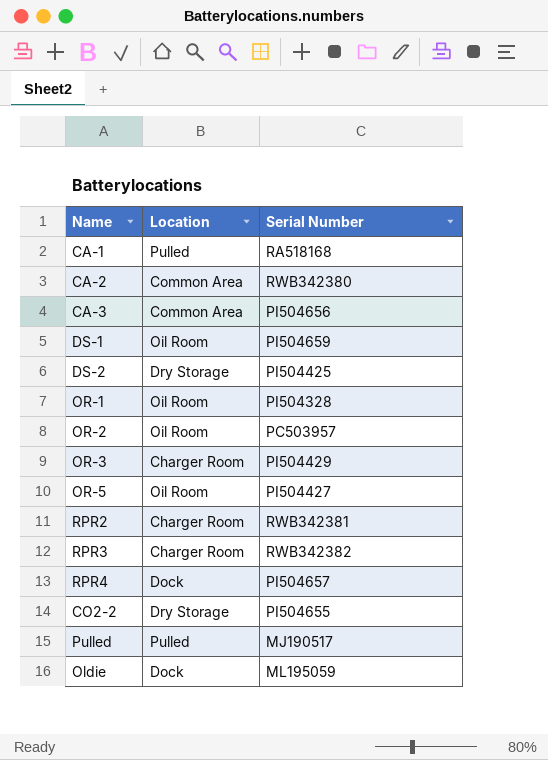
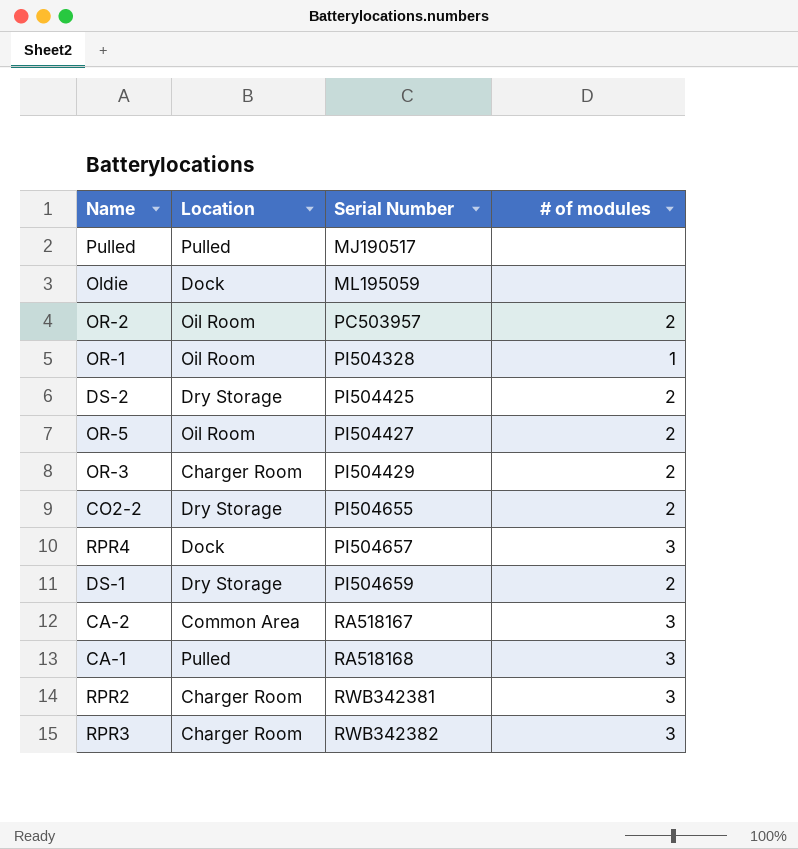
row order: none -> Serial Number ascending
column # of modules | position: none -> 4
row CA-3: Common Area | PI504656 -> none
DS-1 | Location: Oil Room -> Dry Storage
CA-2 | Serial Number: RWB342380 -> RA518167

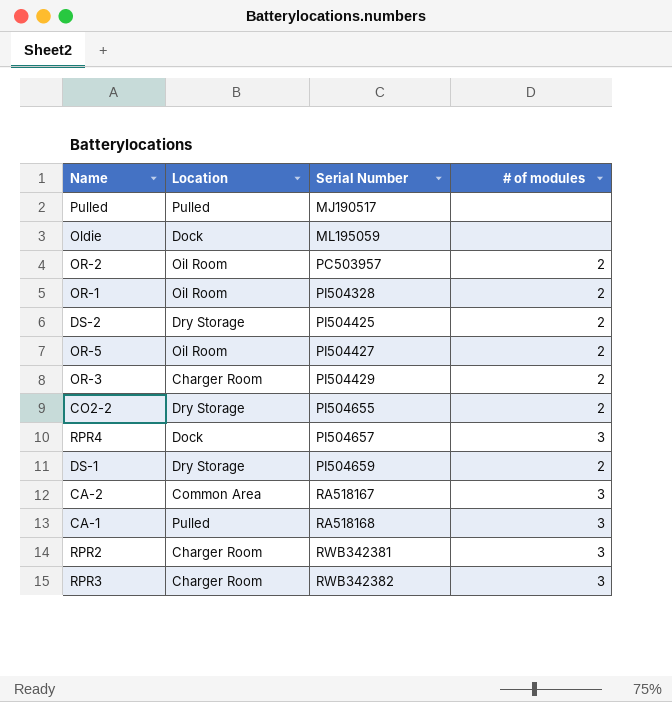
OR-1 | # of modules: 1 -> 2

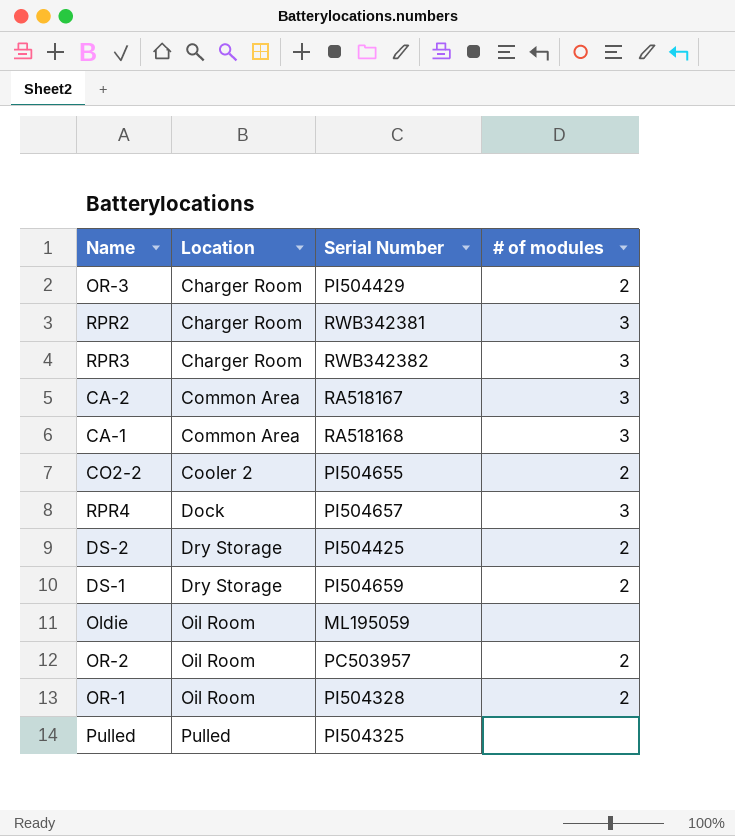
row order: Serial Number ascending -> Location ascending
row OR-5: Oil Room | PI504427 | 2 -> none
CA-1 | Location: Pulled -> Common Area
CO2-2 | Location: Dry Storage -> Cooler 2
Oldie | Location: Dock -> Oil Room
Pulled | Serial Number: MJ190517 -> PI504325

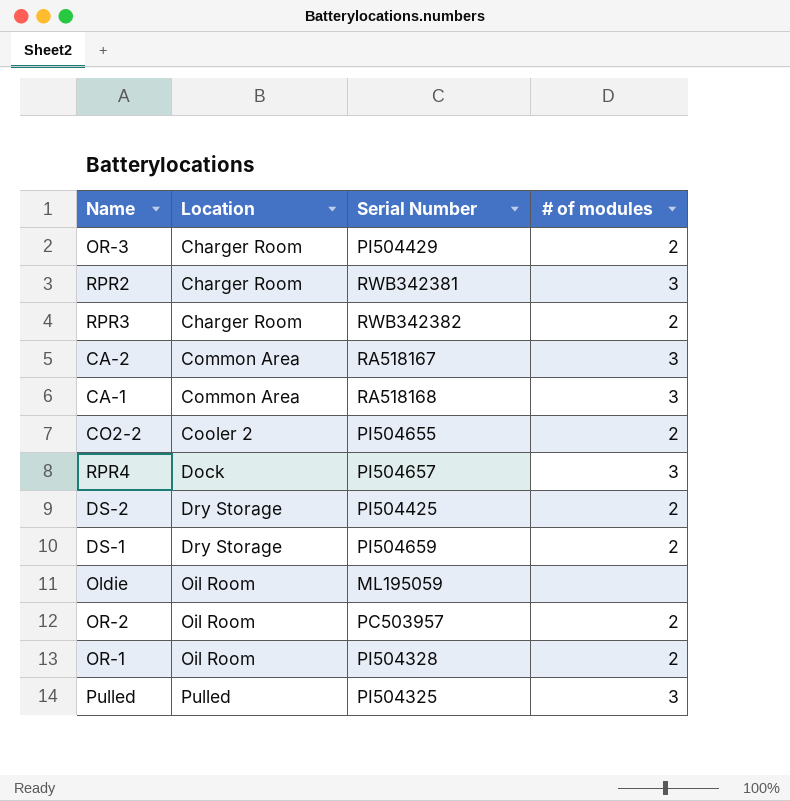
RPR3 | # of modules: 3 -> 2
Pulled | # of modules: none -> 3

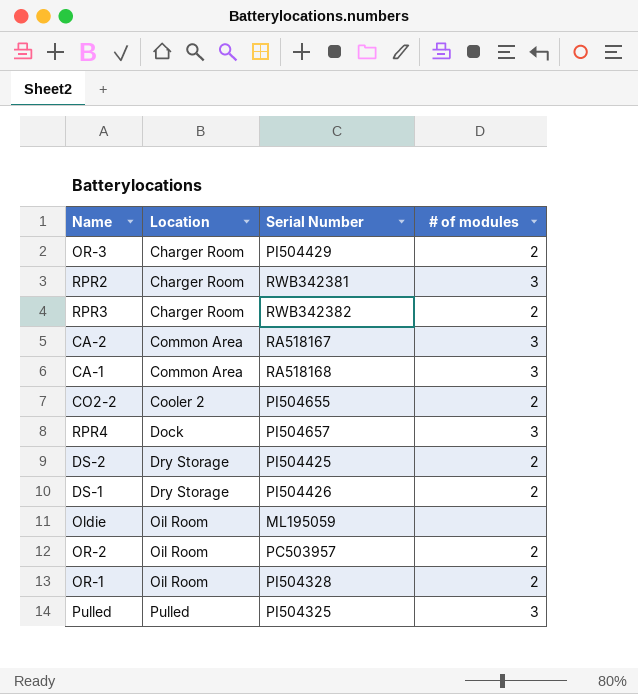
DS-1 | Serial Number: PI504659 -> PI504426

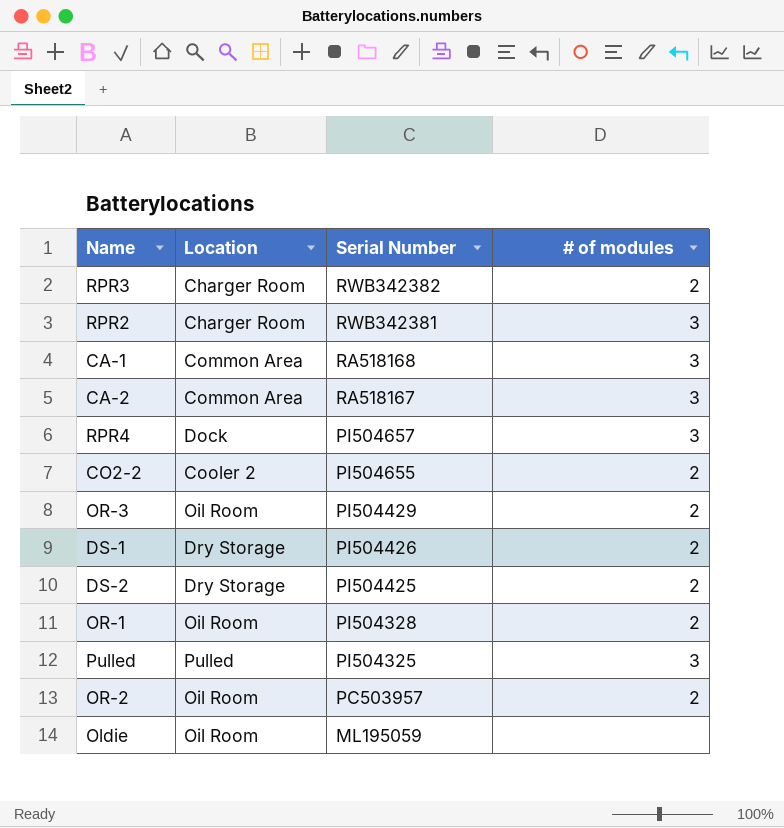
row order: Location ascending -> Serial Number descending
OR-3 | Location: Charger Room -> Oil Room

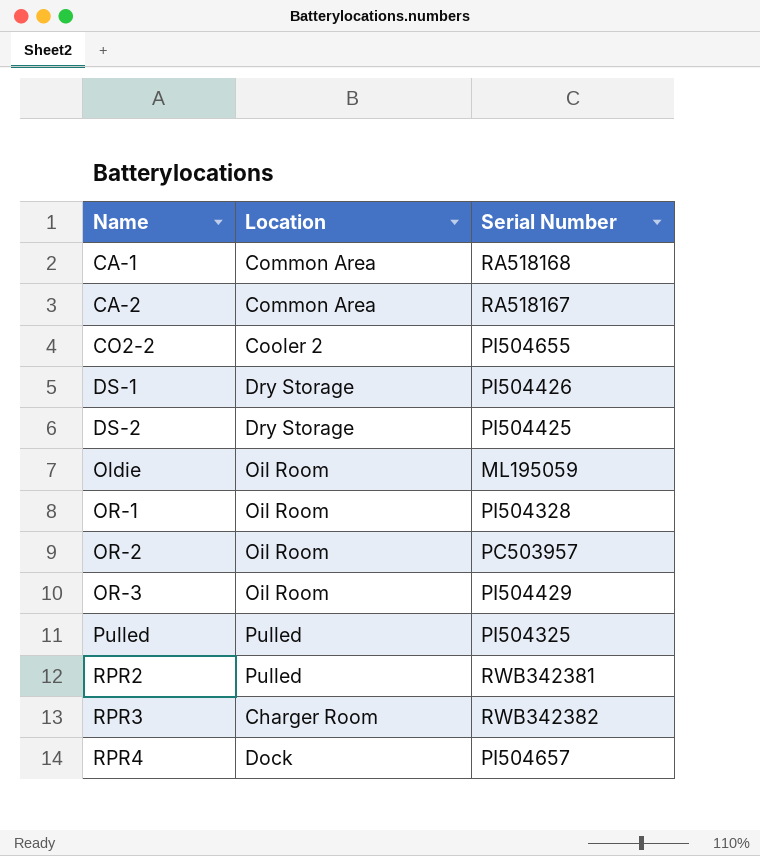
row order: Serial Number descending -> Name ascending
column # of modules | position: 4 -> none
RPR2 | Location: Charger Room -> Pulled

